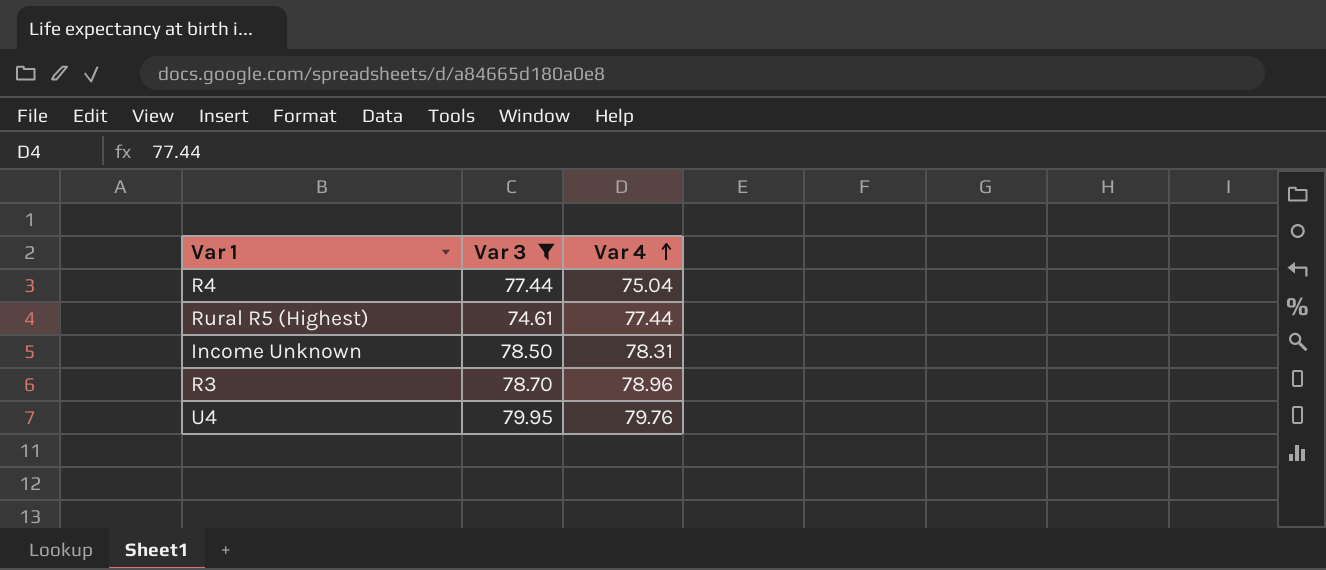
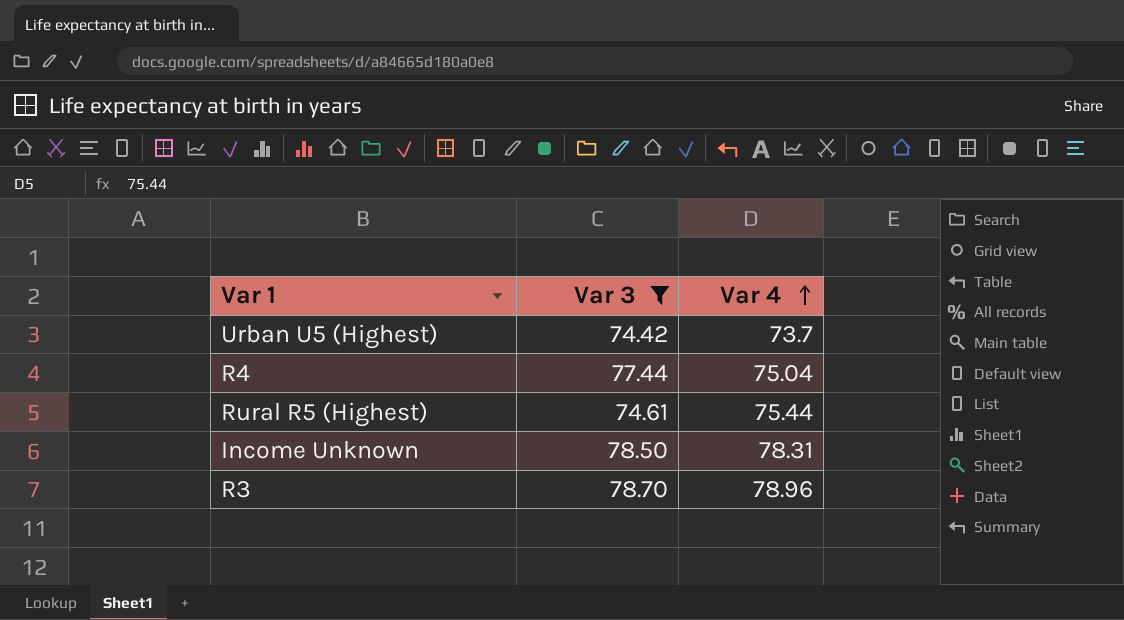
row U4: 79.95 | 79.76 -> none
row Urban U5 (Highest): none -> 74.42 | 73.7
Rural R5 (Highest) | Var 4: 77.44 -> 75.44

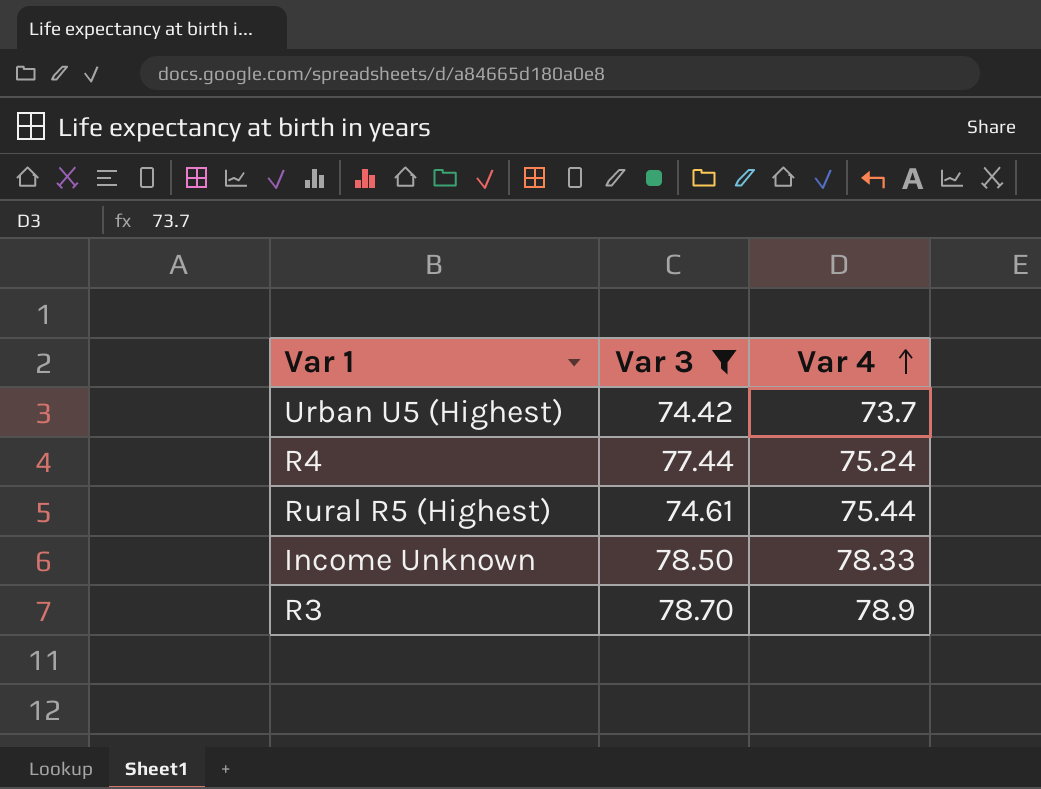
R4 | Var 4: 75.04 -> 75.24
Income Unknown | Var 4: 78.31 -> 78.33
R3 | Var 4: 78.96 -> 78.9

